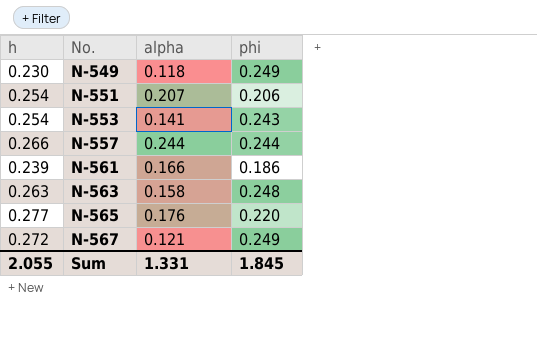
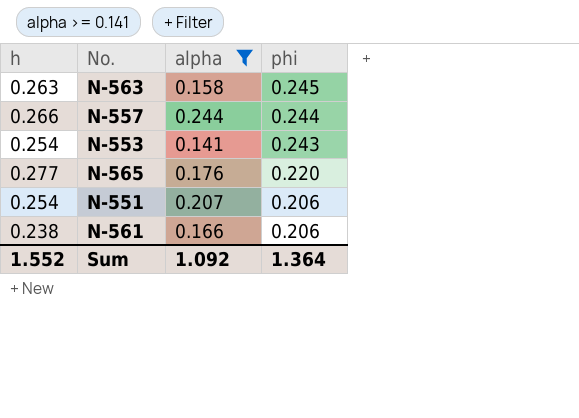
filter: none -> alpha >= 0.141
row order: No. ascending -> phi descending
N-563 | phi: 0.248 -> 0.245
N-561 | h: 0.239 -> 0.238
N-561 | phi: 0.186 -> 0.206
Sum | h: 2.055 -> 1.552
Sum | alpha: 1.331 -> 1.092
Sum | phi: 1.845 -> 1.364

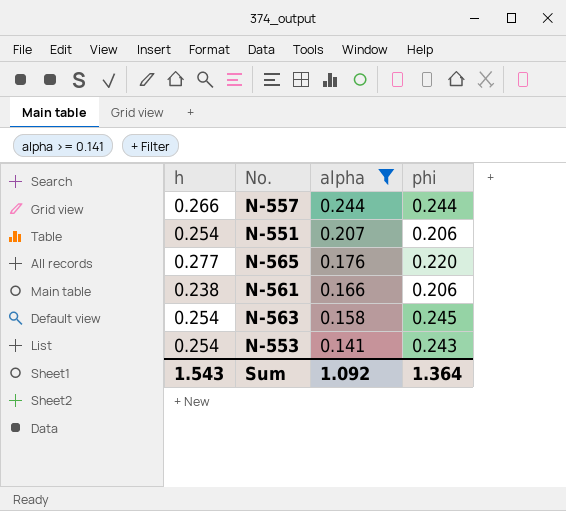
row order: phi descending -> alpha descending
N-563 | h: 0.263 -> 0.254
Sum | h: 1.552 -> 1.543

